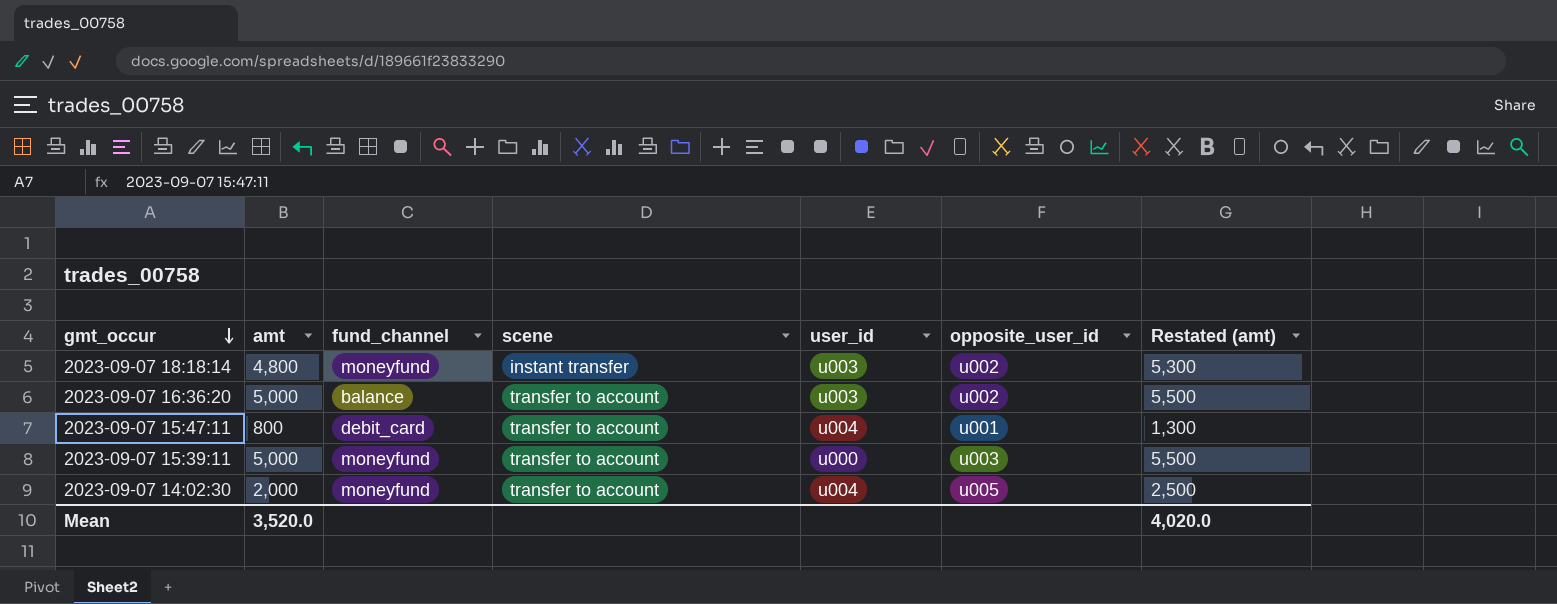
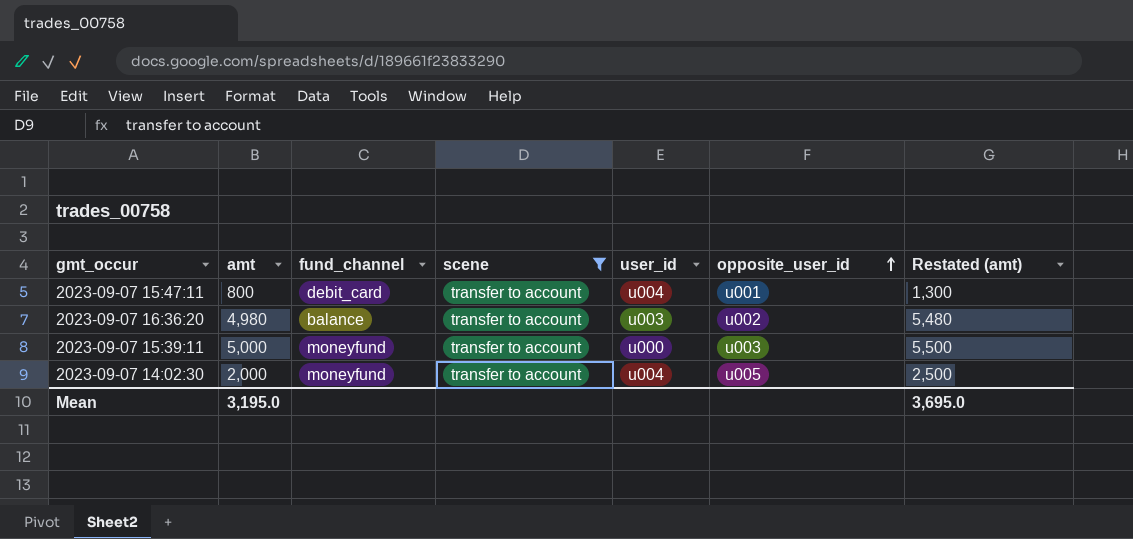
filter: none -> scene = transfer to account
row order: gmt_occur descending -> opposite_user_id ascending
2023-09-07 16:36:20 | amt: 5,000 -> 4,980
2023-09-07 16:36:20 | Restated (amt): 5,500 -> 5,480
Mean | amt: 3,520.0 -> 3,195.0
Mean | Restated (amt): 4,020.0 -> 3,695.0

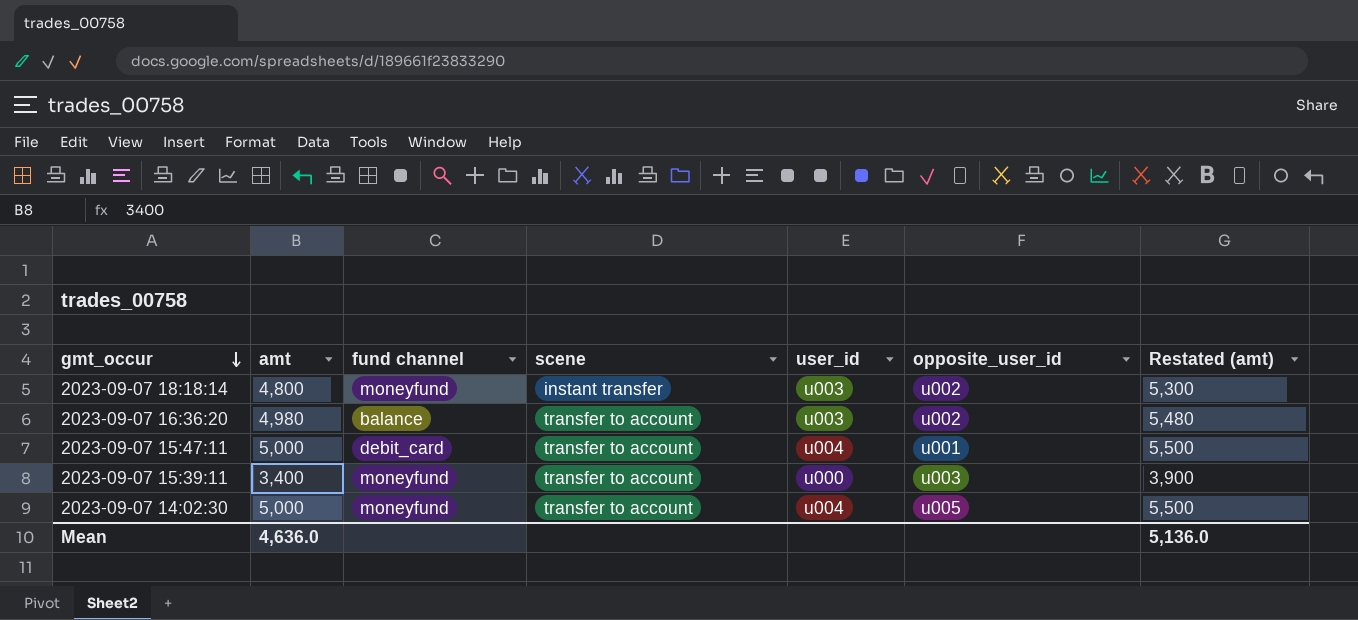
filter: scene = transfer to account -> none
row order: opposite_user_id ascending -> gmt_occur descending
column name: fund_channel -> fund channel
2023-09-07 15:47:11 | amt: 800 -> 5,000
2023-09-07 15:47:11 | Restated (amt): 1,300 -> 5,500
2023-09-07 15:39:11 | amt: 5,000 -> 3,400
2023-09-07 15:39:11 | Restated (amt): 5,500 -> 3,900
2023-09-07 14:02:30 | amt: 2,000 -> 5,000
2023-09-07 14:02:30 | Restated (amt): 2,500 -> 5,500
Mean | amt: 3,195.0 -> 4,636.0
Mean | Restated (amt): 3,695.0 -> 5,136.0

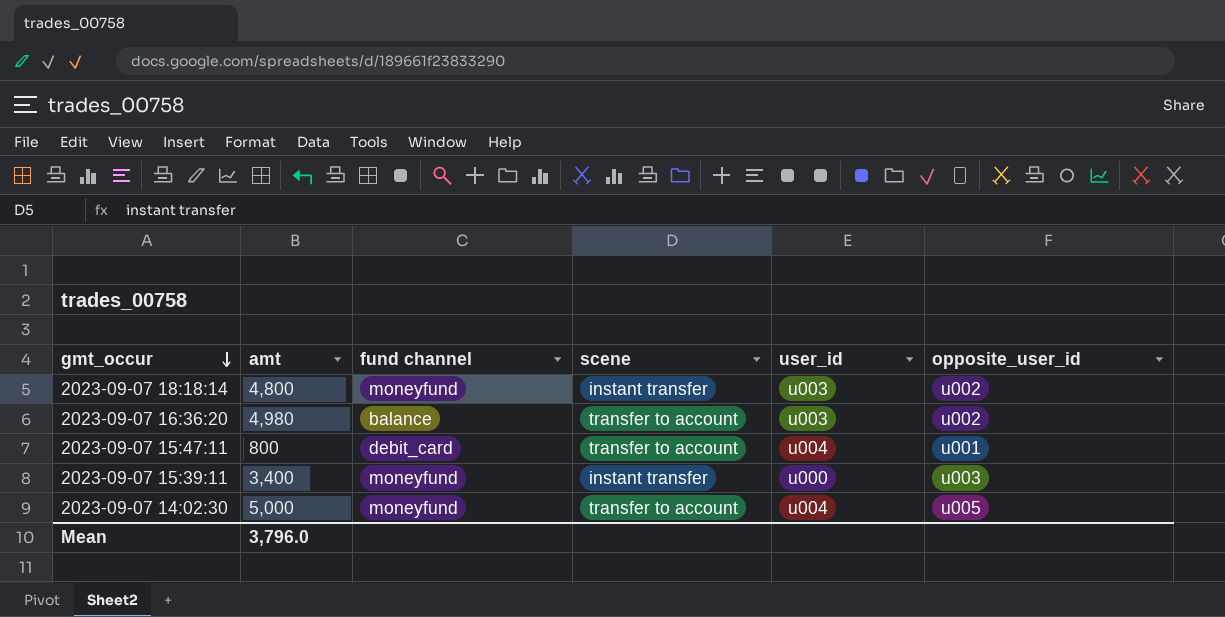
column Restated (amt) | formula: [amt] + 500 -> none
2023-09-07 15:47:11 | amt: 5,000 -> 800
2023-09-07 15:39:11 | scene: transfer to account -> instant transfer
Mean | amt: 4,636.0 -> 3,796.0

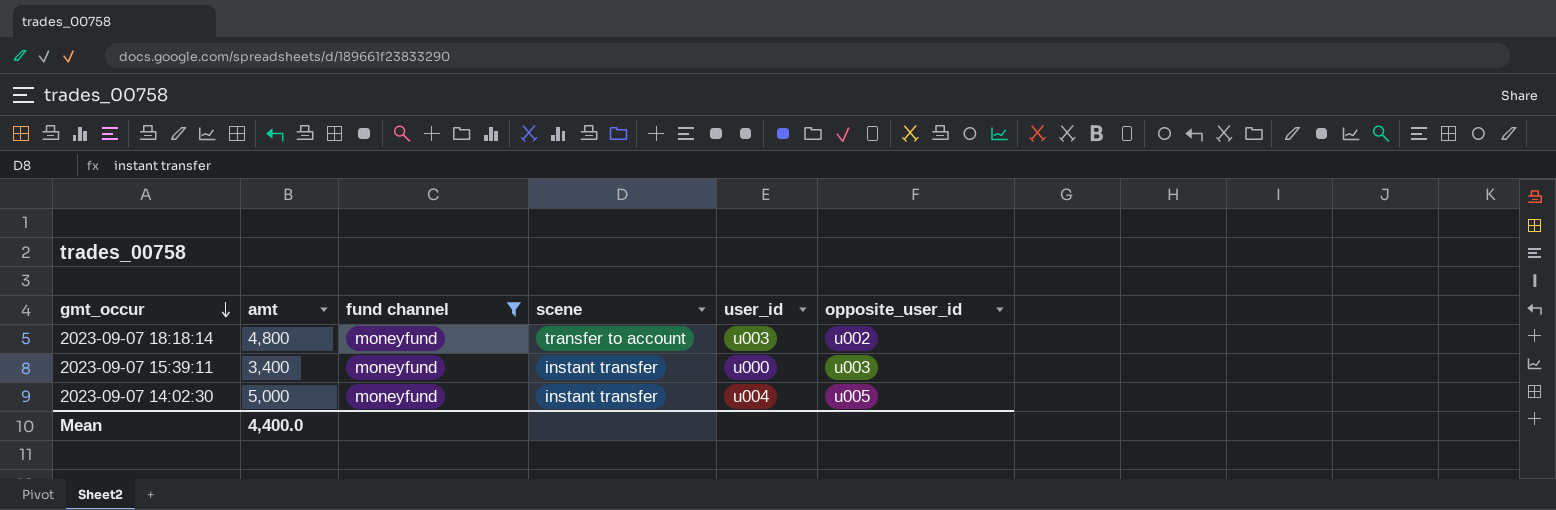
filter: none -> fund channel = moneyfund
2023-09-07 18:18:14 | scene: instant transfer -> transfer to account
2023-09-07 14:02:30 | scene: transfer to account -> instant transfer
Mean | amt: 3,796.0 -> 4,400.0

